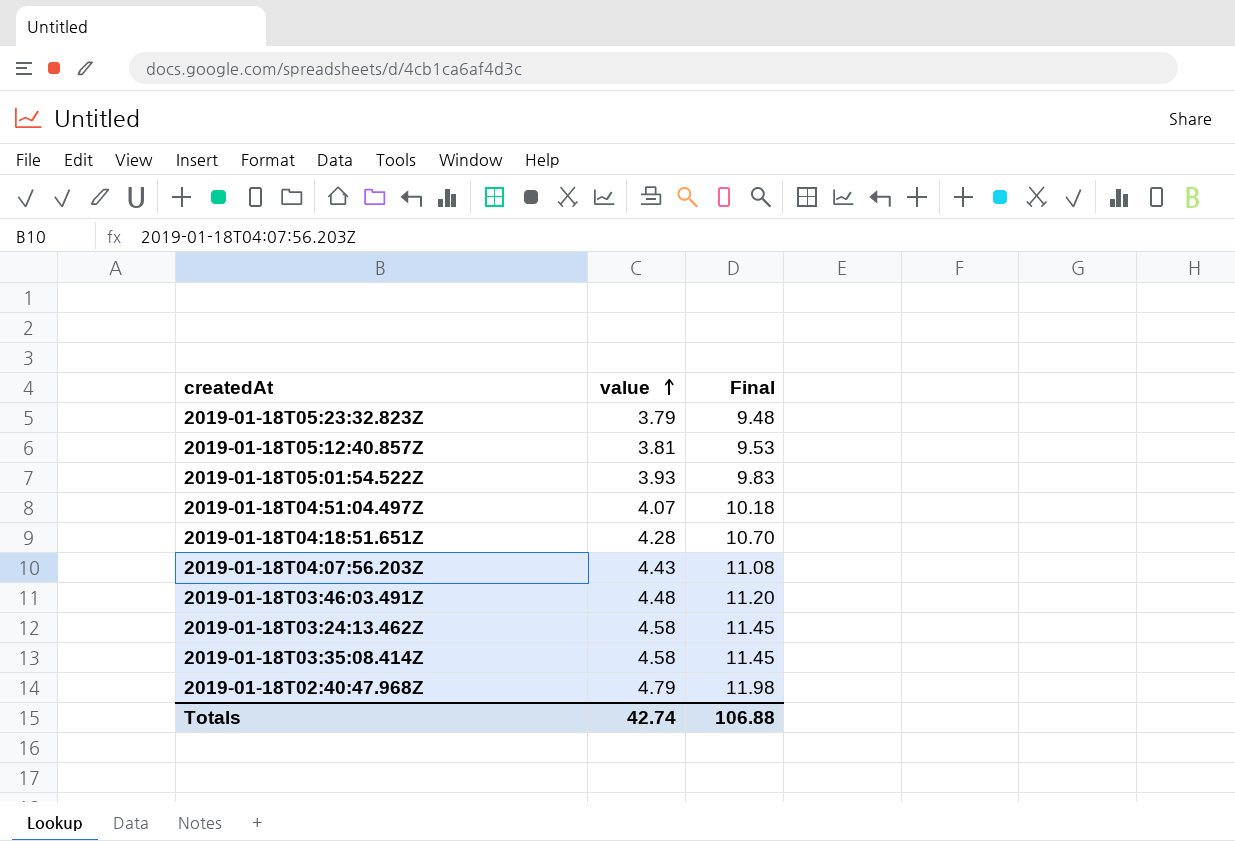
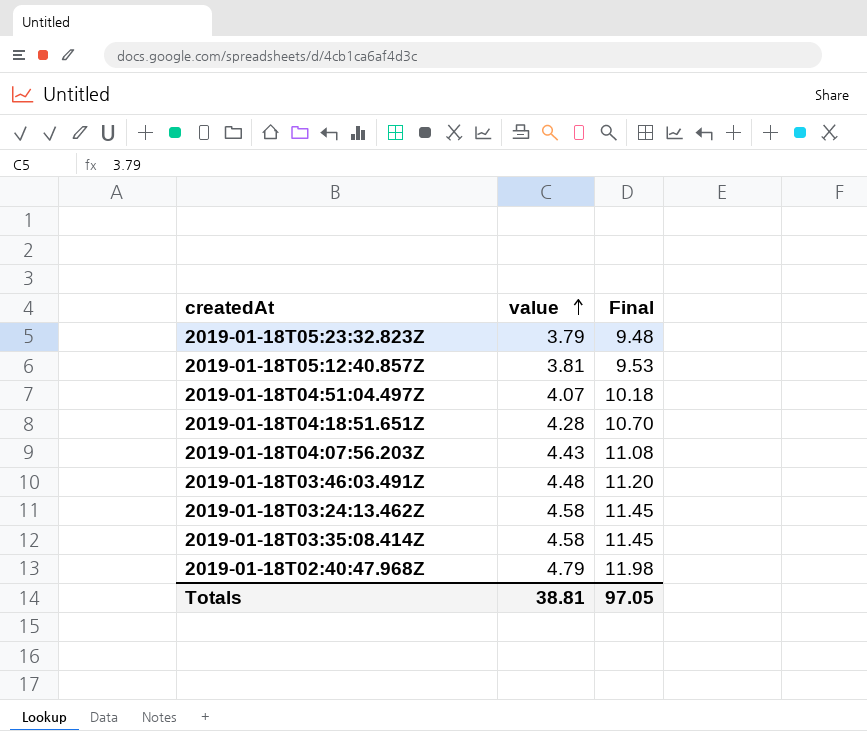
row 2019-01-18T05:01:54.522Z: 3.93 | 9.83 -> none
Totals | value: 42.74 -> 38.81
Totals | Final: 106.88 -> 97.05

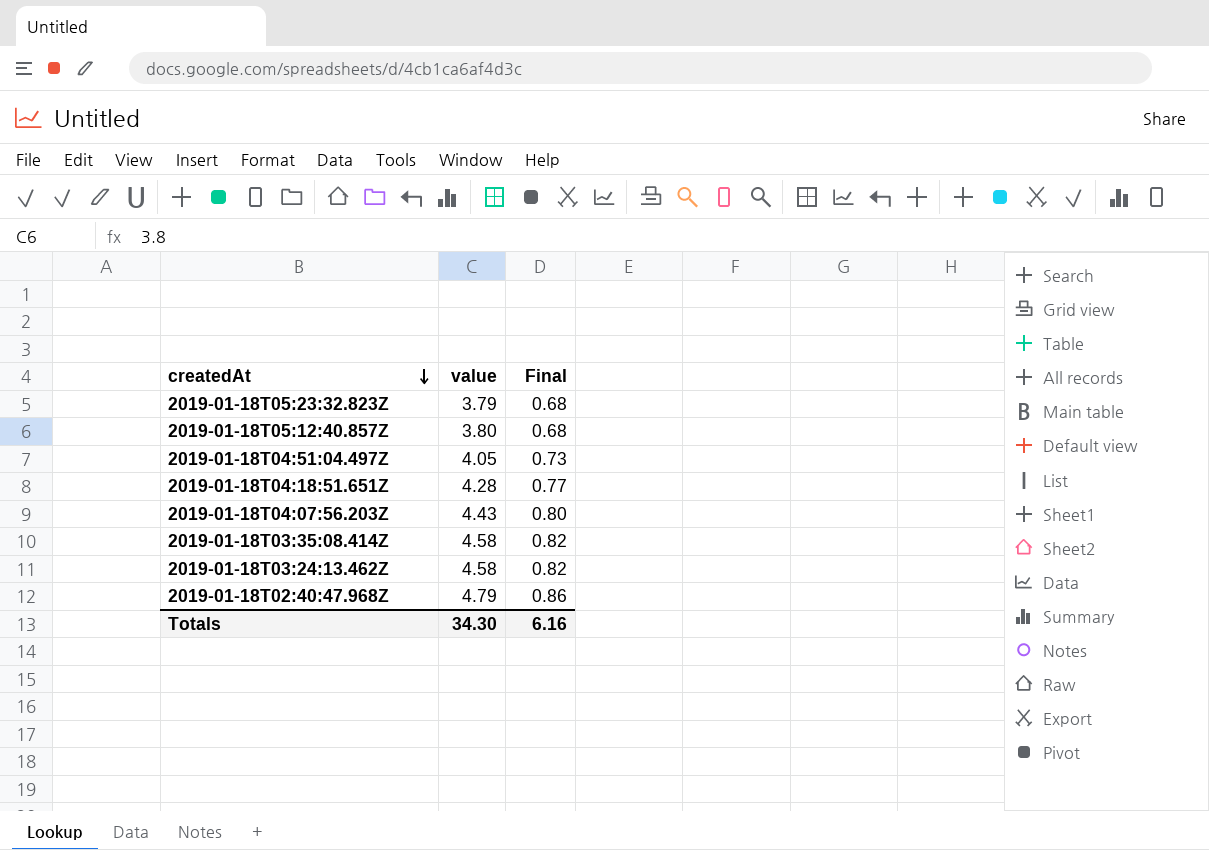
row order: value ascending -> createdAt descending
column Final | formula: [value] * 2.5 -> [value] * 0.18
row 2019-01-18T03:46:03.491Z: 4.48 | 11.20 -> none
2019-01-18T05:12:40.857Z | value: 3.81 -> 3.80
2019-01-18T04:51:04.497Z | value: 4.07 -> 4.05
Totals | value: 38.81 -> 34.30
Totals | Final: 97.05 -> 6.16

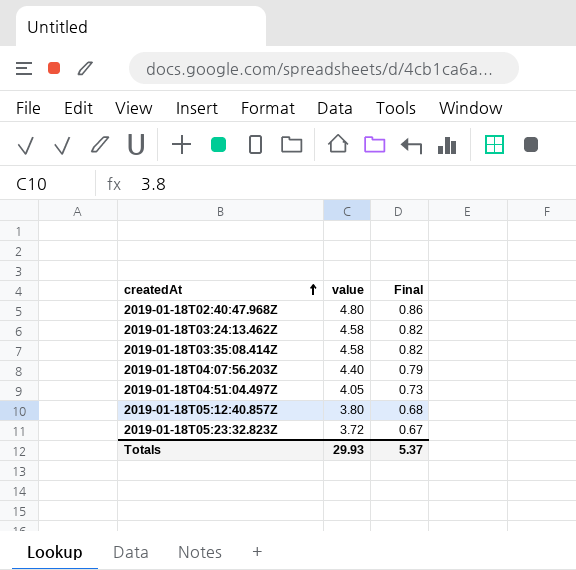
row order: createdAt descending -> createdAt ascending
row 2019-01-18T04:18:51.651Z: 4.28 | 0.77 -> none
2019-01-18T02:40:47.968Z | value: 4.79 -> 4.80
2019-01-18T04:07:56.203Z | value: 4.43 -> 4.40
2019-01-18T04:07:56.203Z | Final: 0.80 -> 0.79
2019-01-18T05:23:32.823Z | value: 3.79 -> 3.72
2019-01-18T05:23:32.823Z | Final: 0.68 -> 0.67
Totals | value: 34.30 -> 29.93
Totals | Final: 6.16 -> 5.37

